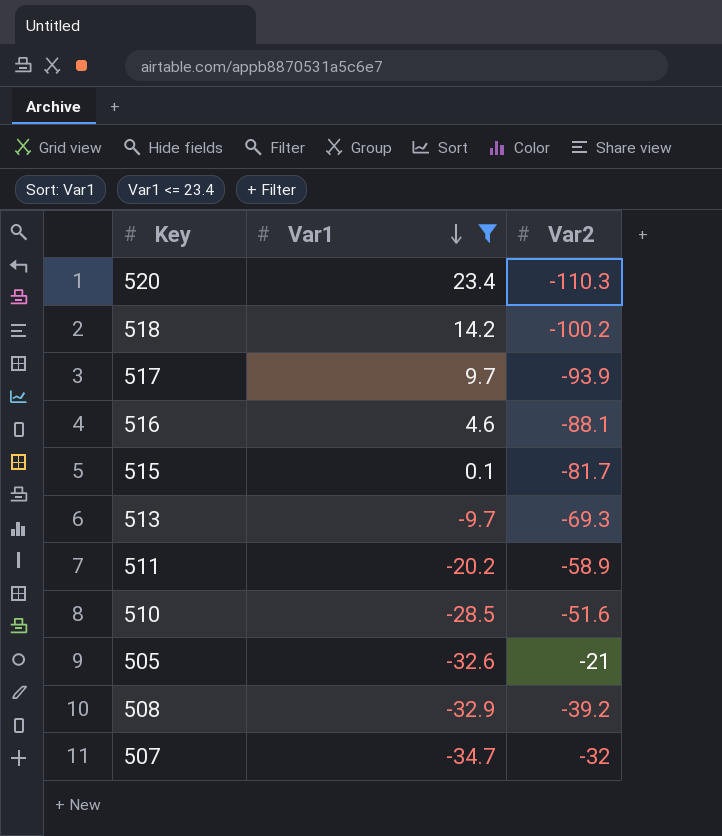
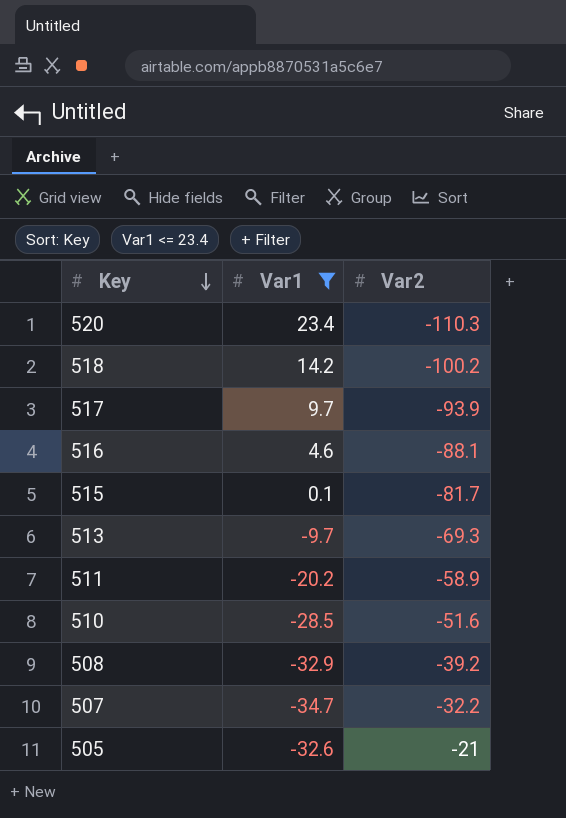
row order: Var1 descending -> Key descending
507 | Var2: -32 -> -32.2

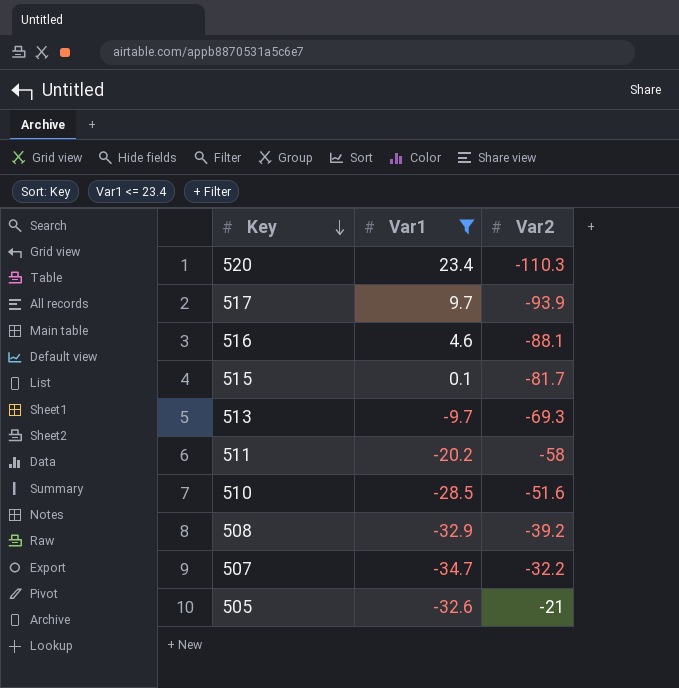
row 518: 14.2 | -100.2 -> none
511 | Var2: -58.9 -> -58

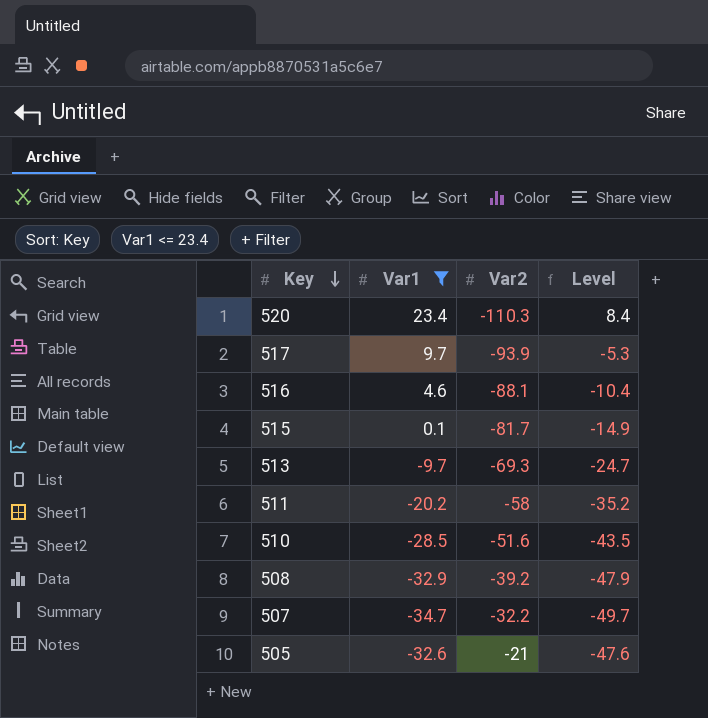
column Level | formula: none -> [Var1] - 15

